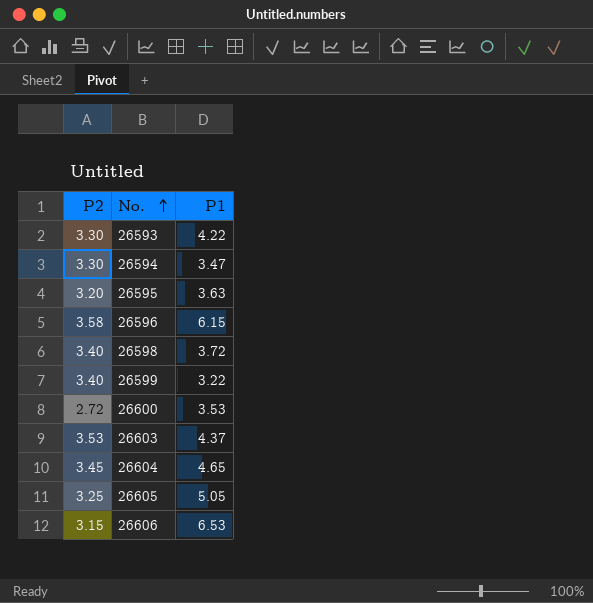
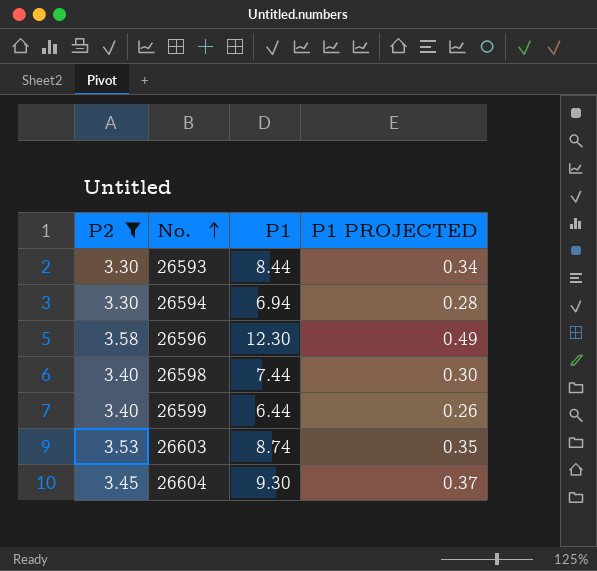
filter: none -> P2 >= 3.30
column P1 PROJECTED | formula: none -> [P1] * 0.04
26593 | P1: 4.22 -> 8.44
26594 | P1: 3.47 -> 6.94
26596 | P1: 6.15 -> 12.30
26598 | P1: 3.72 -> 7.44
26599 | P1: 3.22 -> 6.44
26603 | P1: 4.37 -> 8.74
26604 | P1: 4.65 -> 9.30

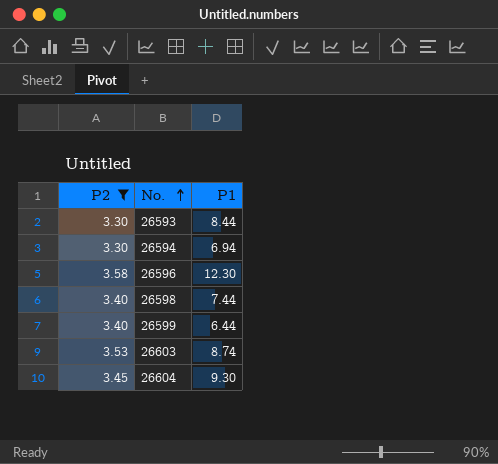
column P1 PROJECTED | formula: [P1] * 0.04 -> none

